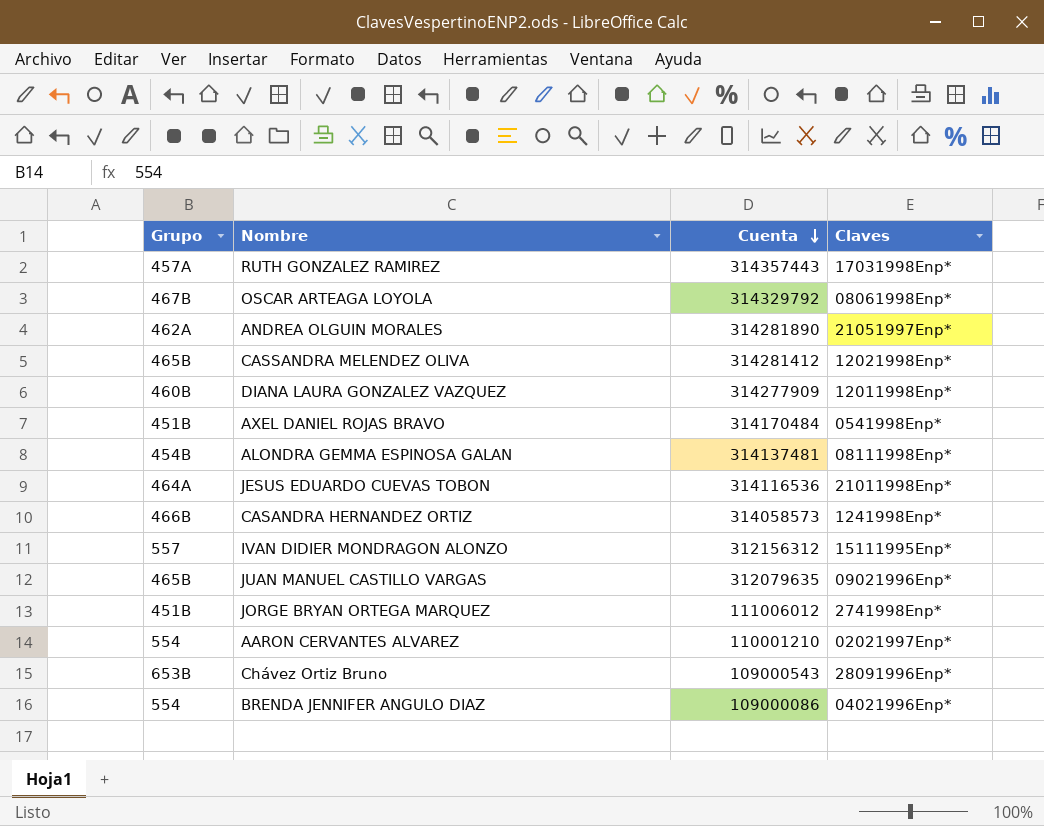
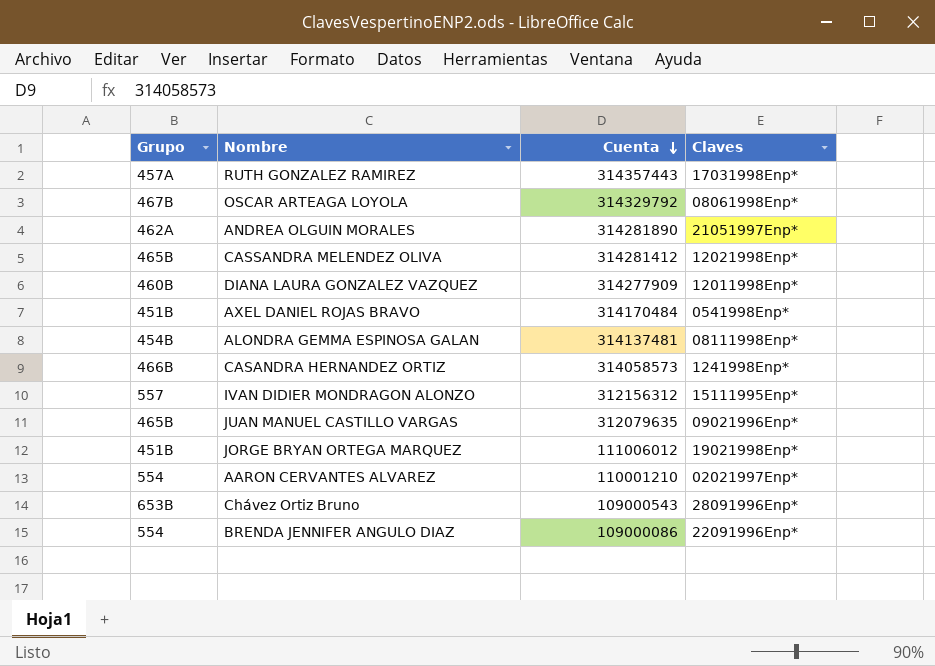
row JESUS EDUARDO CUEVAS TOBON: 464A | 314116536 | 21011998Enp* -> none
JORGE BRYAN ORTEGA MARQUEZ | Claves: 2741998Enp* -> 19021998Enp*
BRENDA JENNIFER ANGULO DIAZ | Claves: 04021996Enp* -> 22091996Enp*

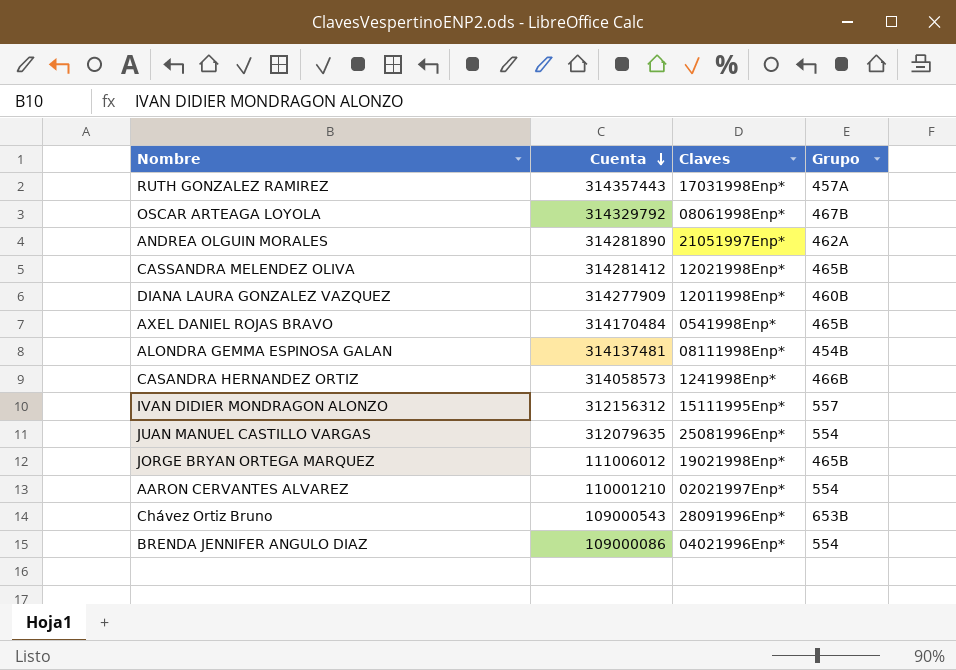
column Grupo | position: 1 -> 4
AXEL DANIEL ROJAS BRAVO | Grupo: 451B -> 465B
JUAN MANUEL CASTILLO VARGAS | Claves: 09021996Enp* -> 25081996Enp*
JUAN MANUEL CASTILLO VARGAS | Grupo: 465B -> 554
JORGE BRYAN ORTEGA MARQUEZ | Grupo: 451B -> 465B
BRENDA JENNIFER ANGULO DIAZ | Claves: 22091996Enp* -> 04021996Enp*

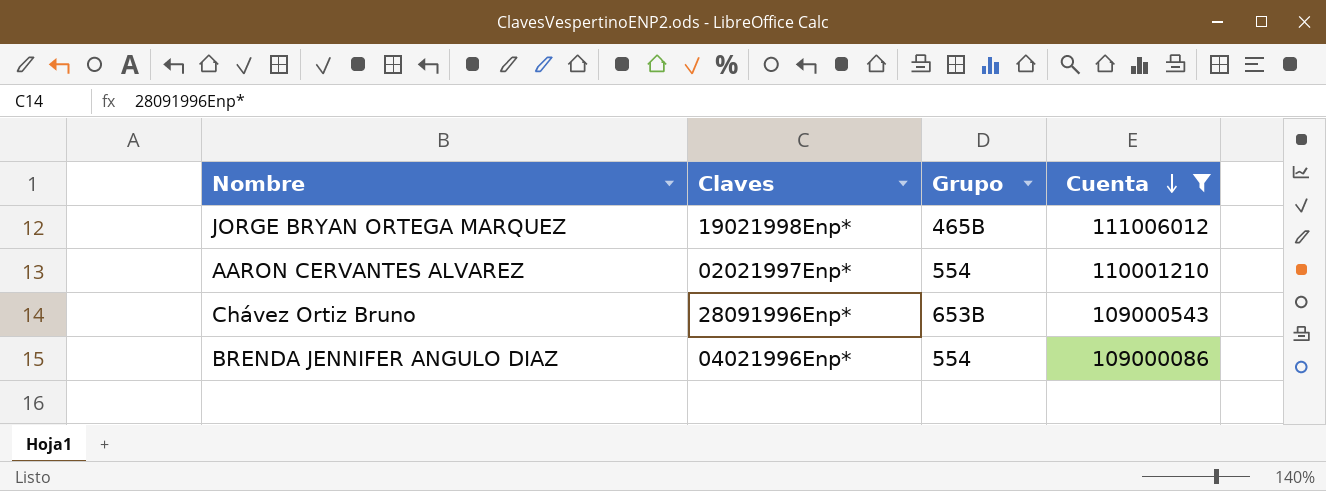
filter: none -> Cuenta <= 111006012
column Cuenta | position: 2 -> 4

